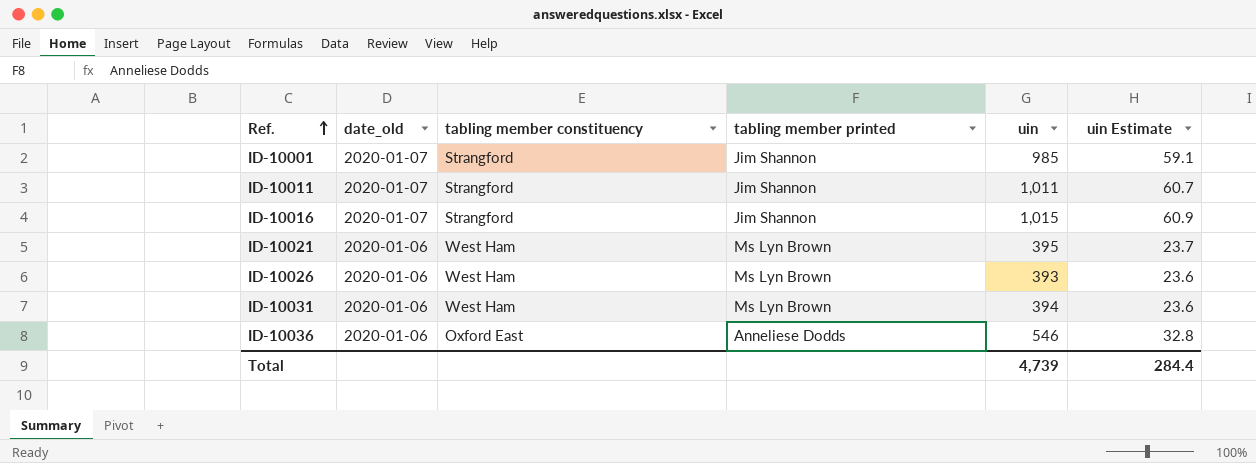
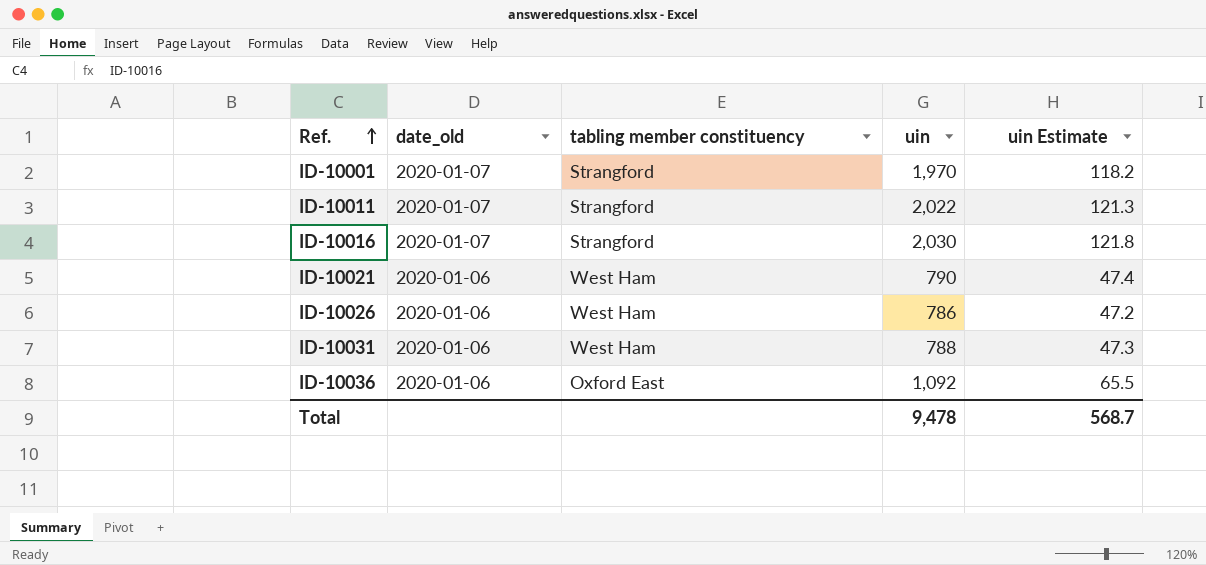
column tabling member printed | position: 4 -> none
ID-10001 | uin: 985 -> 1,970
ID-10001 | uin Estimate: 59.1 -> 118.2
ID-10011 | uin: 1,011 -> 2,022
ID-10011 | uin Estimate: 60.7 -> 121.3
ID-10016 | uin: 1,015 -> 2,030
ID-10016 | uin Estimate: 60.9 -> 121.8
ID-10021 | uin: 395 -> 790
ID-10021 | uin Estimate: 23.7 -> 47.4
ID-10026 | uin: 393 -> 786
ID-10026 | uin Estimate: 23.6 -> 47.2
ID-10031 | uin: 394 -> 788
ID-10031 | uin Estimate: 23.6 -> 47.3
ID-10036 | uin: 546 -> 1,092
ID-10036 | uin Estimate: 32.8 -> 65.5
Total | uin: 4,739 -> 9,478
Total | uin Estimate: 284.4 -> 568.7

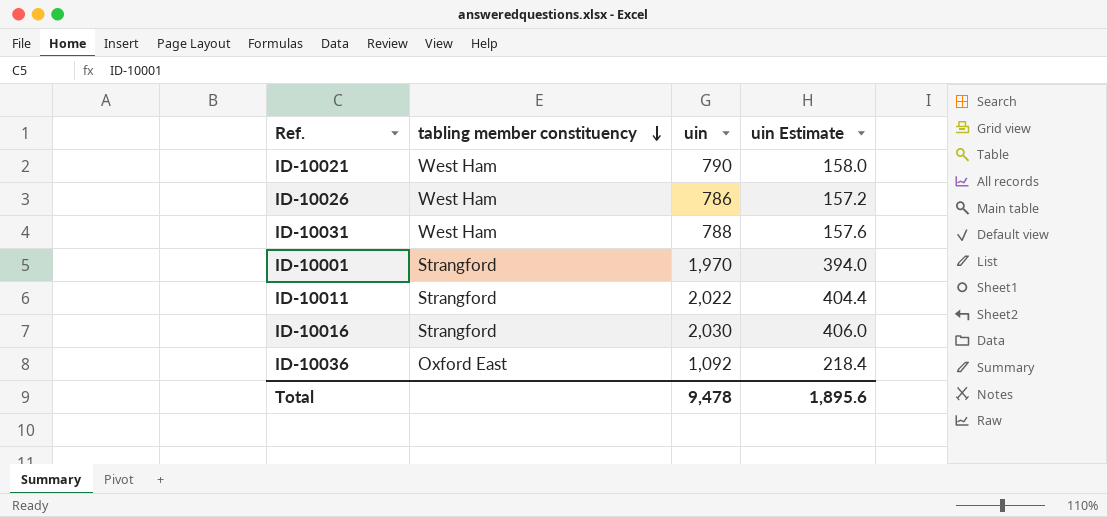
row order: Ref. ascending -> tabling member constituency descending
column date_old | position: 2 -> none
column uin Estimate | formula: [uin] * 0.06 -> [uin] * 0.2
Total | uin Estimate: 568.7 -> 1,895.6

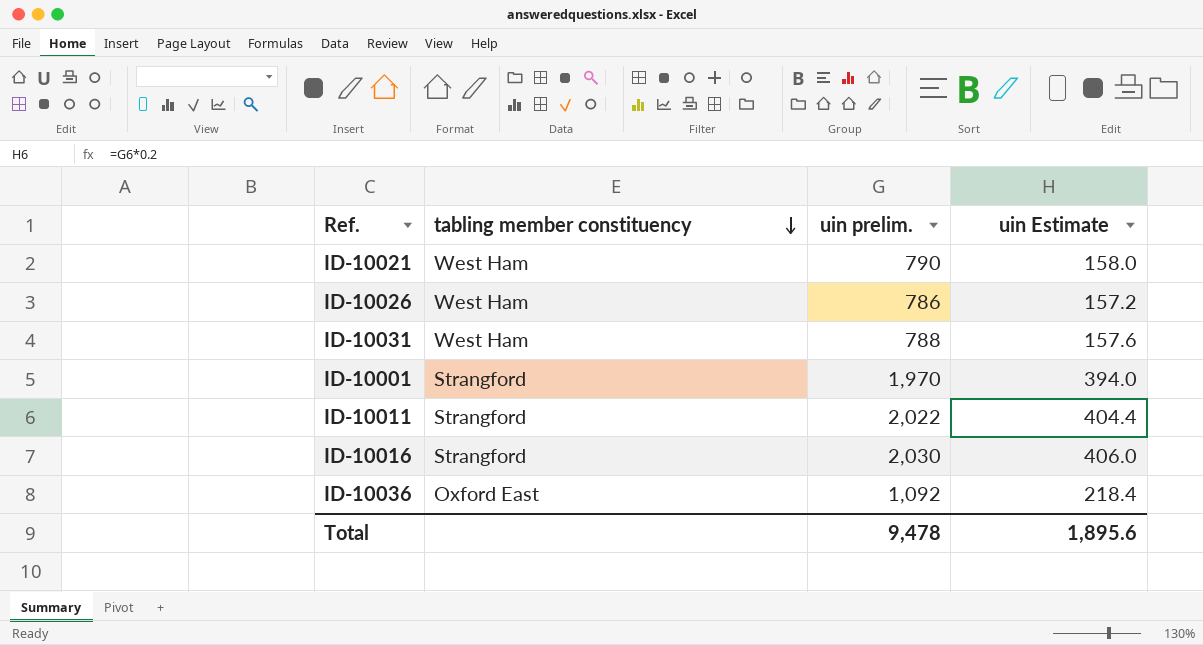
column name: uin -> uin prelim.

